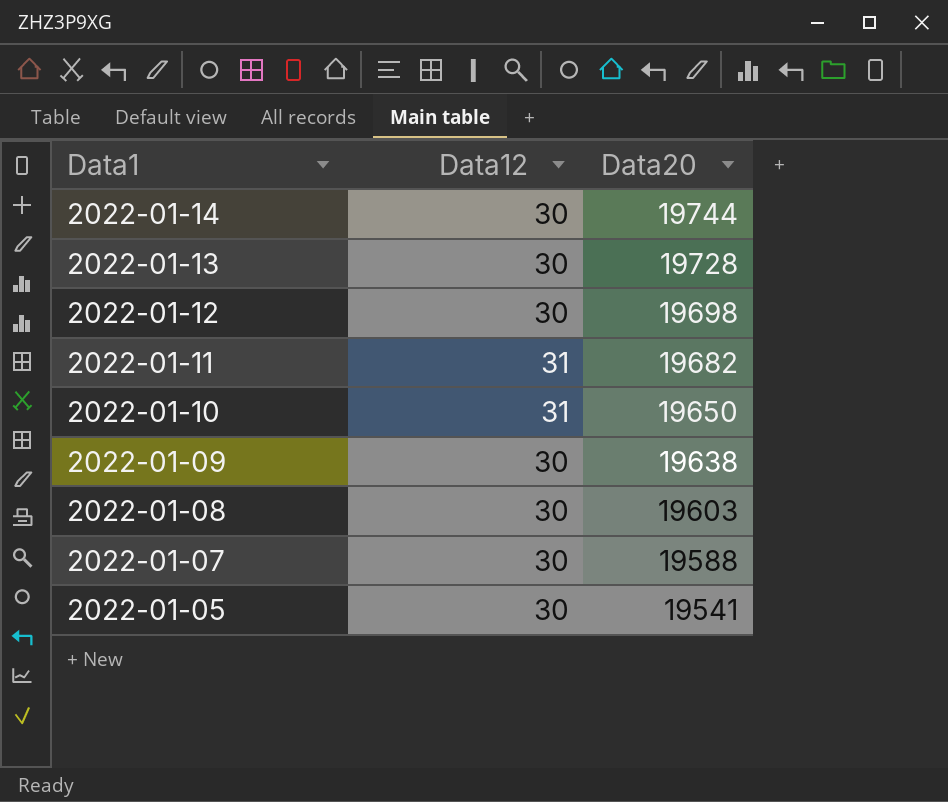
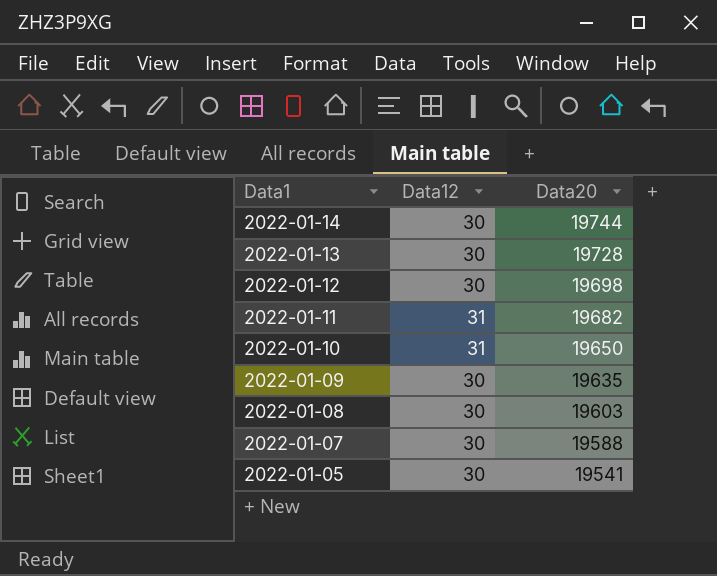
2022-01-09 | Data20: 19638 -> 19635

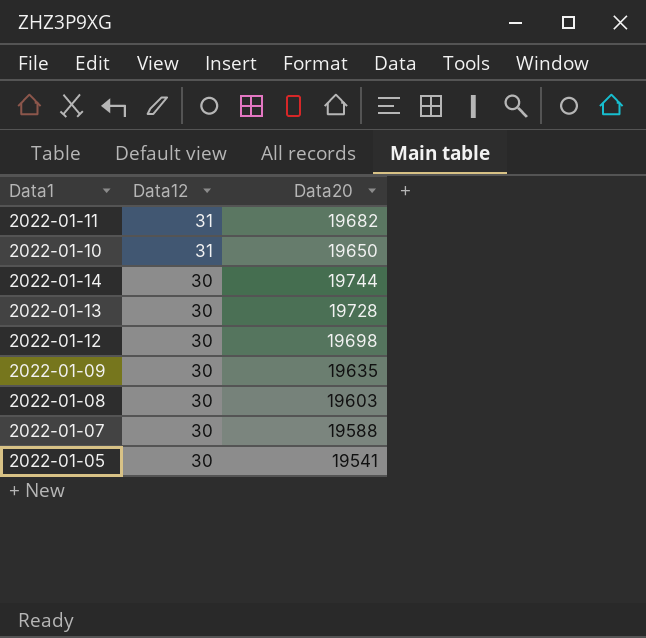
row order: Data1 descending -> Data12 descending

